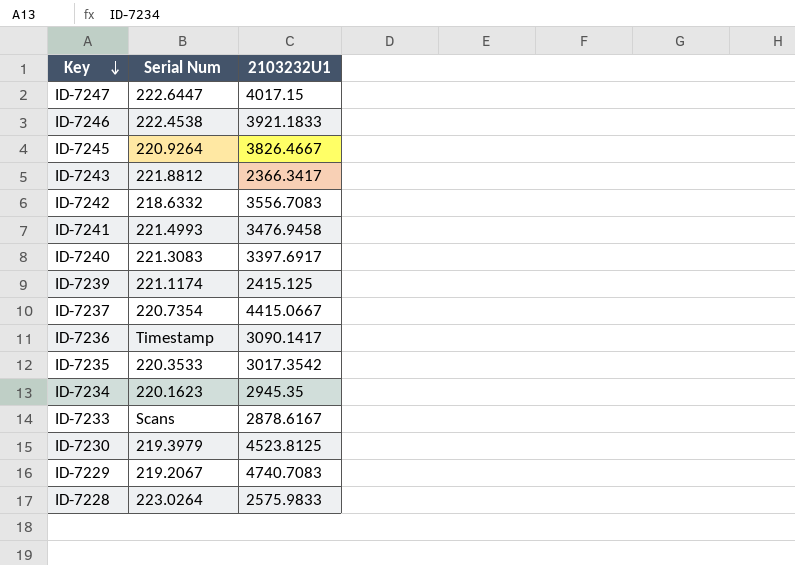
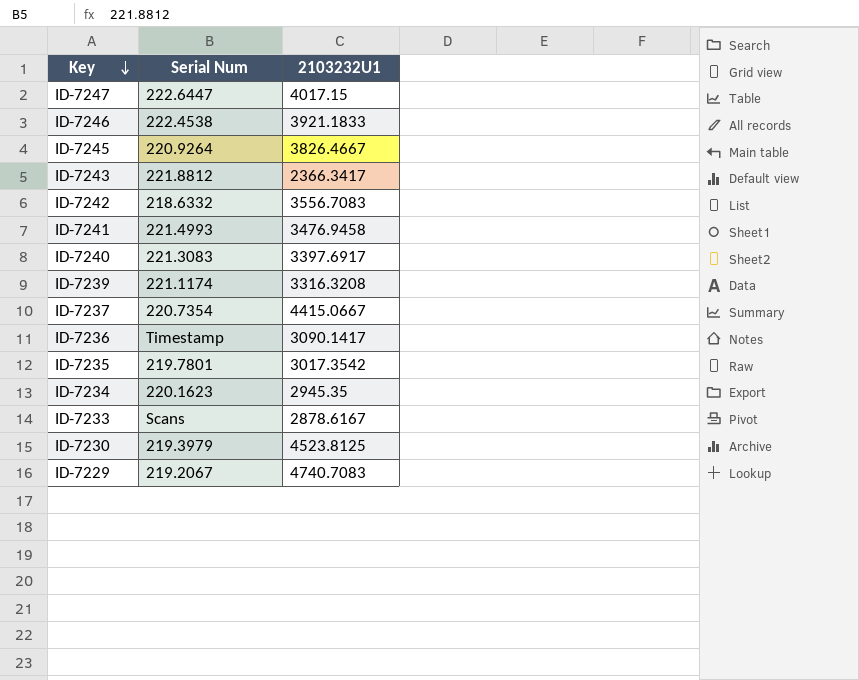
row ID-7228: 223.0264 | 2575.9833 -> none
ID-7239 | 2103232U1: 2415.125 -> 3316.3208
ID-7235 | Serial Num: 220.3533 -> 219.7801

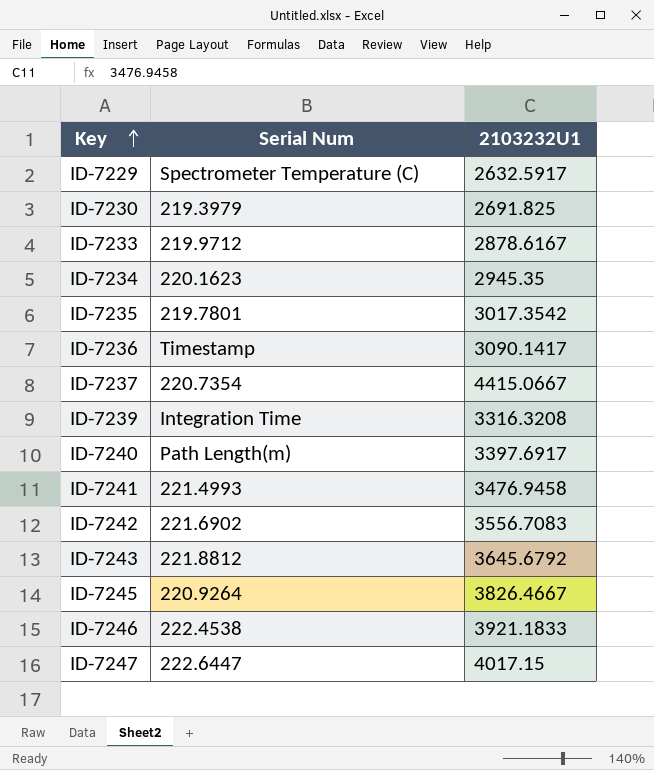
row order: Key descending -> Key ascending
ID-7229 | Serial Num: 219.2067 -> Spectrometer Temperature (C)
ID-7229 | 2103232U1: 4740.7083 -> 2632.5917
ID-7230 | 2103232U1: 4523.8125 -> 2691.825
ID-7233 | Serial Num: Scans -> 219.9712
ID-7239 | Serial Num: 221.1174 -> Integration Time
ID-7240 | Serial Num: 221.3083 -> Path Length(m)
ID-7242 | Serial Num: 218.6332 -> 221.6902
ID-7243 | 2103232U1: 2366.3417 -> 3645.6792

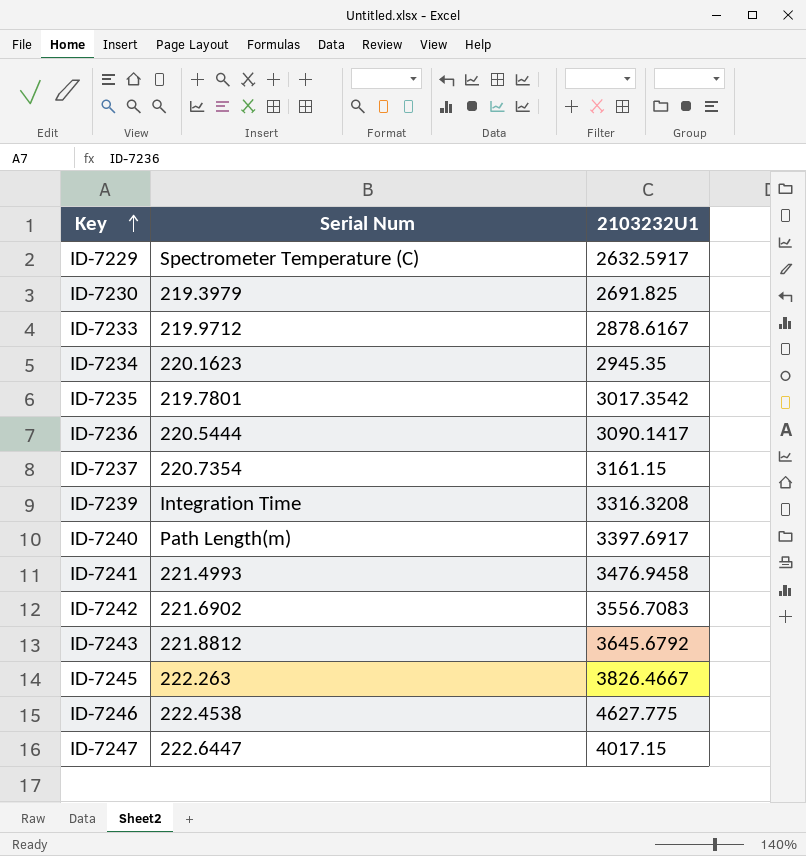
ID-7236 | Serial Num: Timestamp -> 220.5444
ID-7237 | 2103232U1: 4415.0667 -> 3161.15
ID-7245 | Serial Num: 220.9264 -> 222.263
ID-7246 | 2103232U1: 3921.1833 -> 4627.775

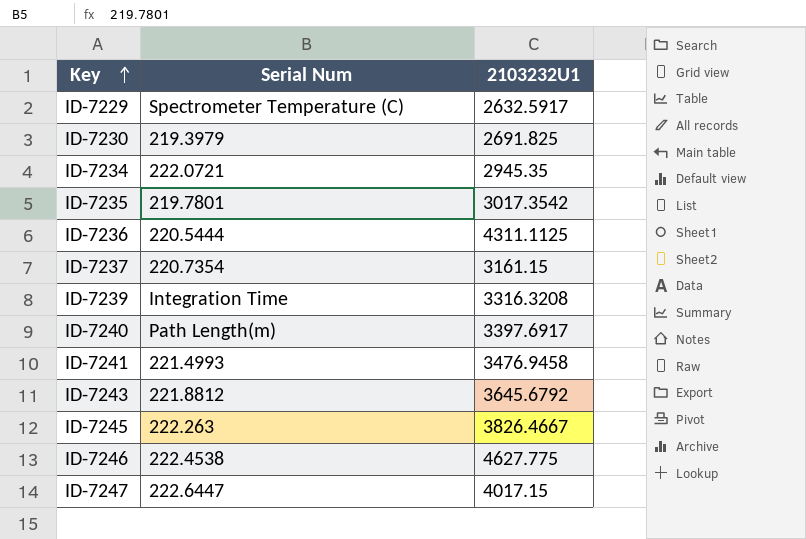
row ID-7233: 219.9712 | 2878.6167 -> none
row ID-7242: 221.6902 | 3556.7083 -> none
ID-7234 | Serial Num: 220.1623 -> 222.0721
ID-7236 | 2103232U1: 3090.1417 -> 4311.1125

